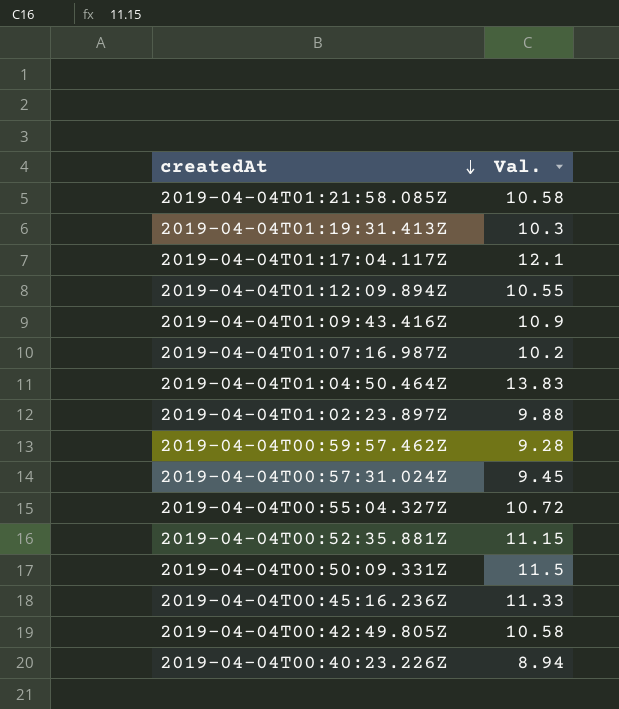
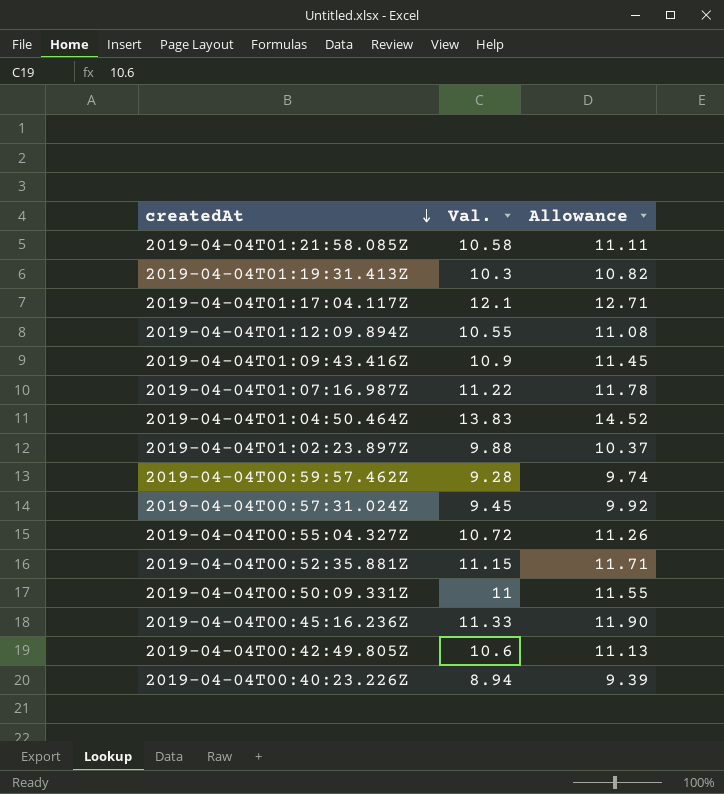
column Allowance | formula: none -> [Val.] * 1.05
2019-04-04T01:07:16.987Z | Val.: 10.2 -> 11.22
2019-04-04T00:50:09.331Z | Val.: 11.5 -> 11
2019-04-04T00:42:49.805Z | Val.: 10.58 -> 10.6

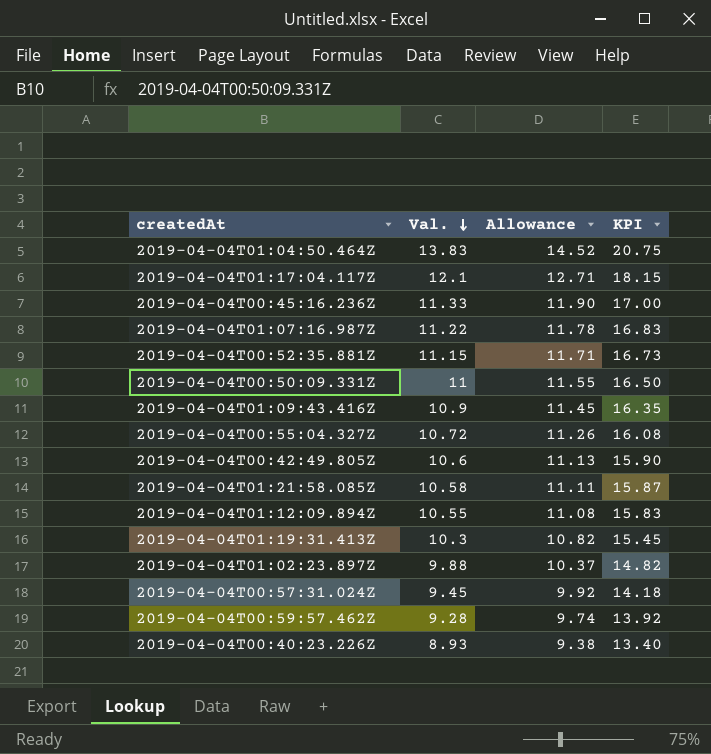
row order: createdAt descending -> Val. descending
column KPI | formula: none -> [Val.] * 1.5
2019-04-04T00:40:23.226Z | Val.: 8.94 -> 8.93
2019-04-04T00:40:23.226Z | Allowance: 9.39 -> 9.38

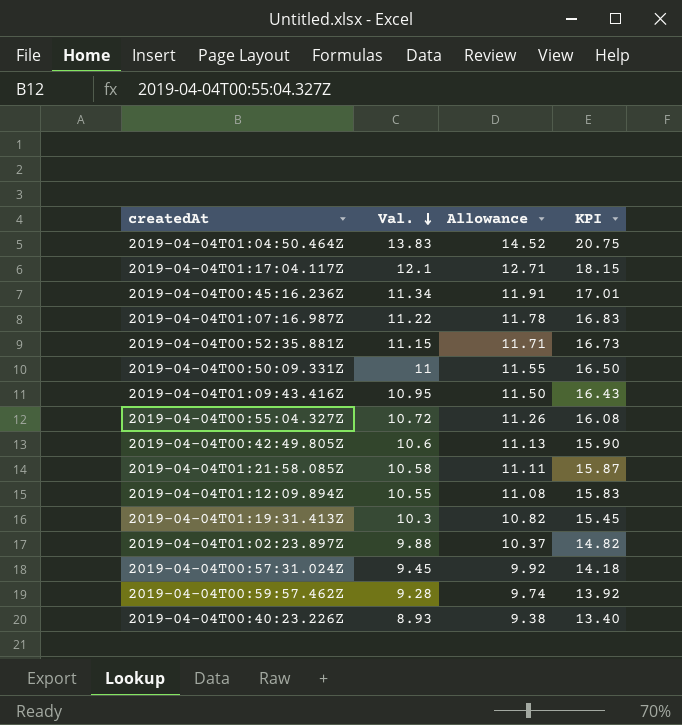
2019-04-04T00:45:16.236Z | Val.: 11.33 -> 11.34
2019-04-04T00:45:16.236Z | Allowance: 11.90 -> 11.91
2019-04-04T00:45:16.236Z | KPI: 17.00 -> 17.01
2019-04-04T01:09:43.416Z | Val.: 10.9 -> 10.95
2019-04-04T01:09:43.416Z | Allowance: 11.45 -> 11.50
2019-04-04T01:09:43.416Z | KPI: 16.35 -> 16.43

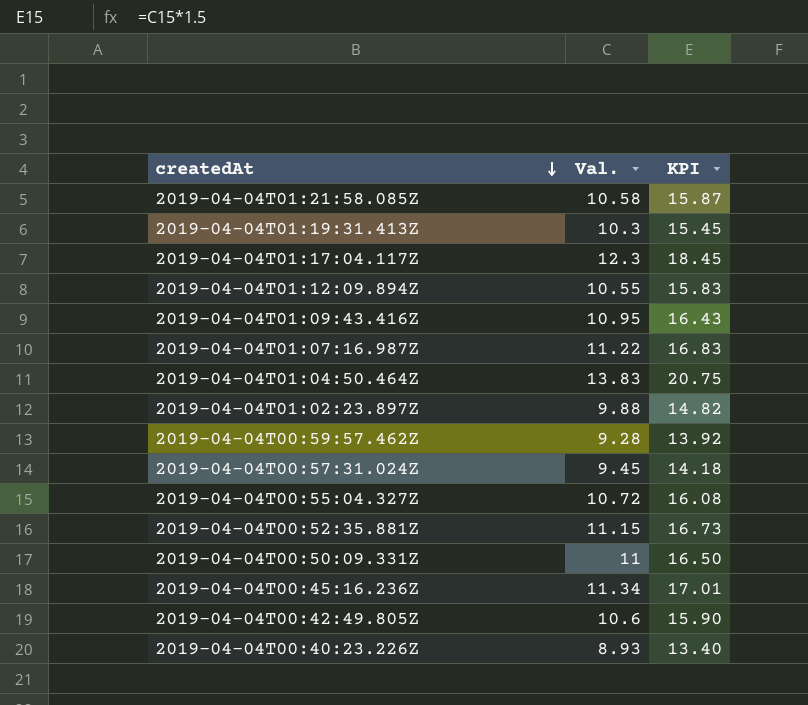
row order: Val. descending -> createdAt descending
column Allowance | formula: [Val.] * 1.05 -> none
2019-04-04T01:17:04.117Z | Val.: 12.1 -> 12.3
2019-04-04T01:17:04.117Z | KPI: 18.15 -> 18.45

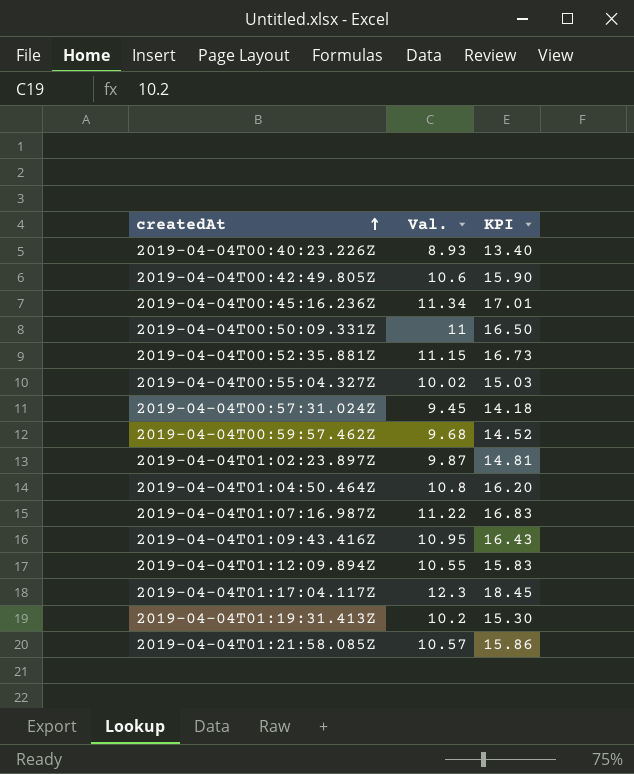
row order: createdAt descending -> createdAt ascending
2019-04-04T00:55:04.327Z | Val.: 10.72 -> 10.02
2019-04-04T00:55:04.327Z | KPI: 16.08 -> 15.03
2019-04-04T00:59:57.462Z | Val.: 9.28 -> 9.68
2019-04-04T00:59:57.462Z | KPI: 13.92 -> 14.52
2019-04-04T01:02:23.897Z | Val.: 9.88 -> 9.87
2019-04-04T01:02:23.897Z | KPI: 14.82 -> 14.81
2019-04-04T01:04:50.464Z | Val.: 13.83 -> 10.8
2019-04-04T01:04:50.464Z | KPI: 20.75 -> 16.20
2019-04-04T01:19:31.413Z | Val.: 10.3 -> 10.2
2019-04-04T01:19:31.413Z | KPI: 15.45 -> 15.30
2019-04-04T01:21:58.085Z | Val.: 10.58 -> 10.57
2019-04-04T01:21:58.085Z | KPI: 15.87 -> 15.86

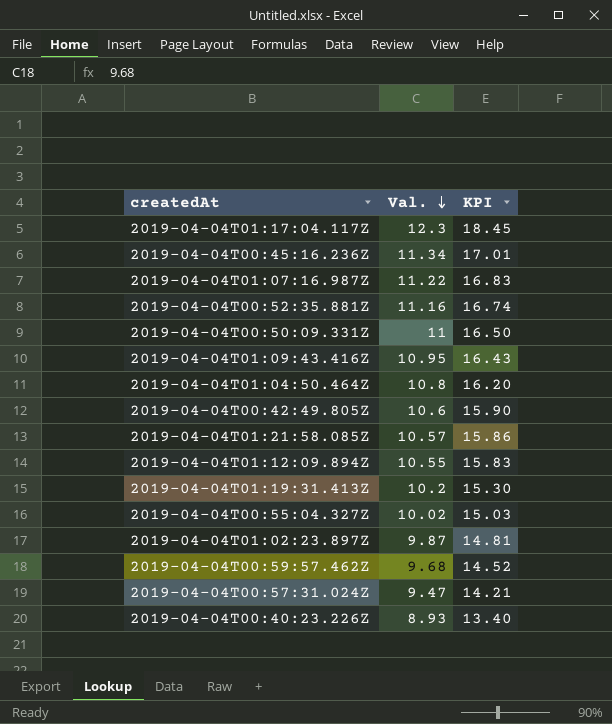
row order: createdAt ascending -> Val. descending
2019-04-04T00:52:35.881Z | Val.: 11.15 -> 11.16
2019-04-04T00:52:35.881Z | KPI: 16.73 -> 16.74
2019-04-04T00:57:31.024Z | Val.: 9.45 -> 9.47
2019-04-04T00:57:31.024Z | KPI: 14.18 -> 14.21

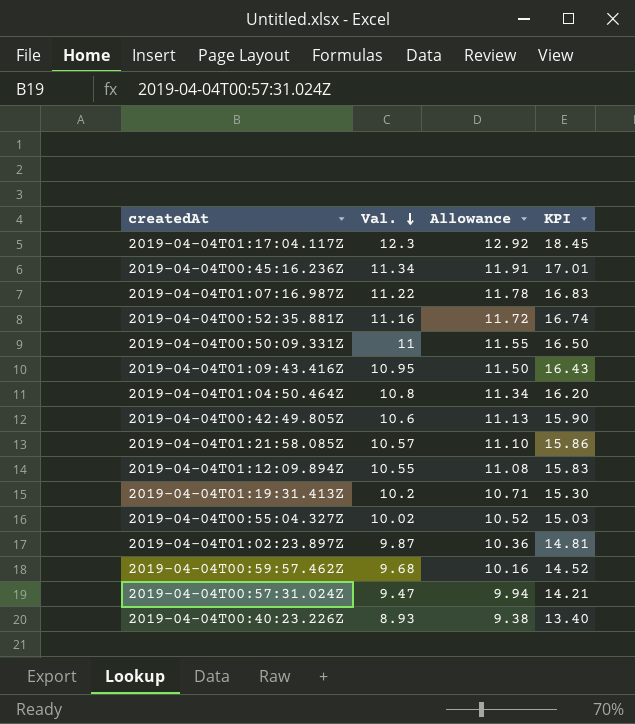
column Allowance | formula: none -> [Val.] * 1.05

